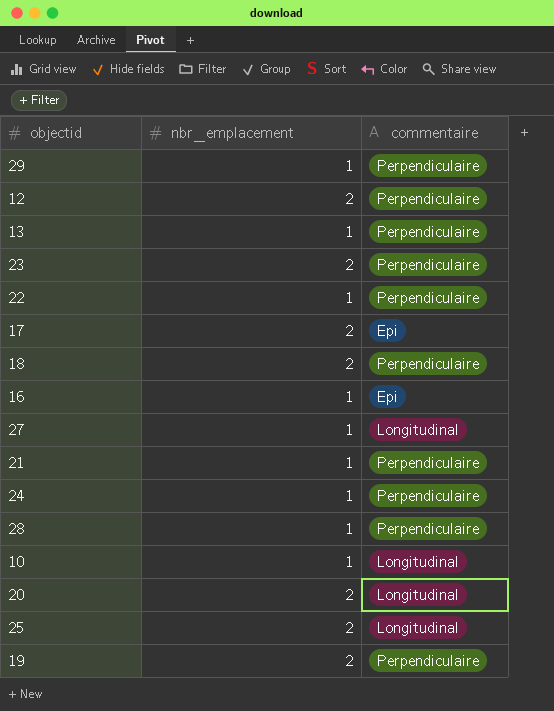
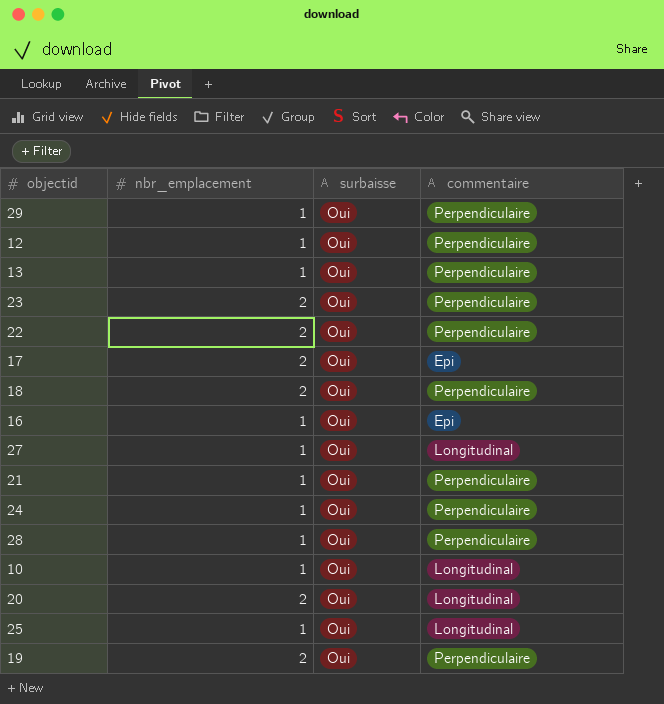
column surbaisse | position: none -> 3
12 | nbr_emplacement: 2 -> 1
22 | nbr_emplacement: 1 -> 2
25 | nbr_emplacement: 2 -> 1

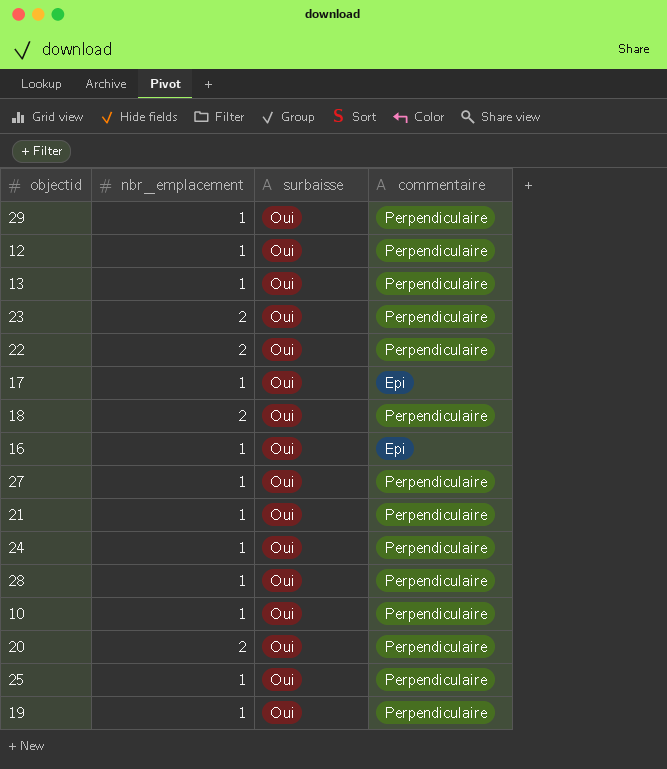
17 | nbr_emplacement: 2 -> 1
27 | commentaire: Longitudinal -> Perpendiculaire
10 | commentaire: Longitudinal -> Perpendiculaire
20 | commentaire: Longitudinal -> Perpendiculaire
25 | commentaire: Longitudinal -> Perpendiculaire
19 | nbr_emplacement: 2 -> 1

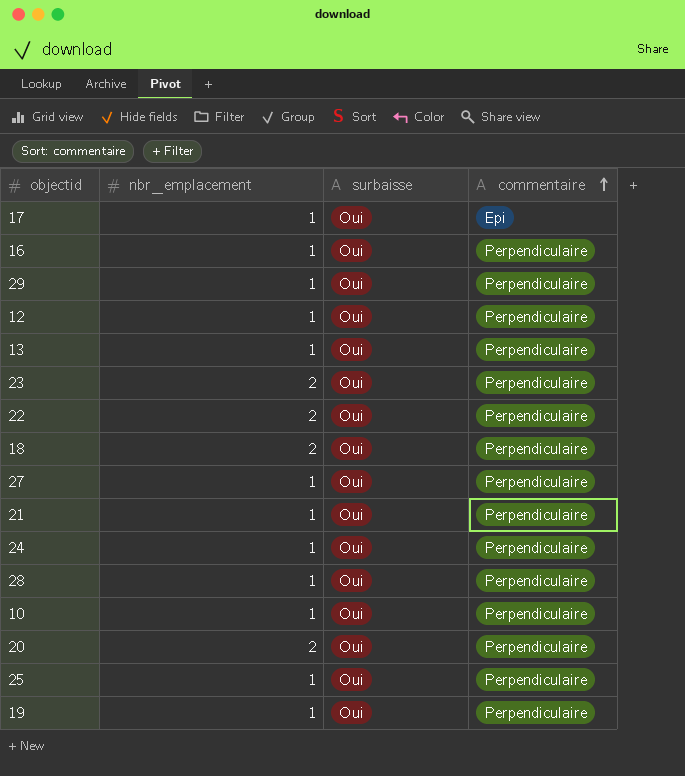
row order: none -> commentaire ascending
16 | commentaire: Epi -> Perpendiculaire

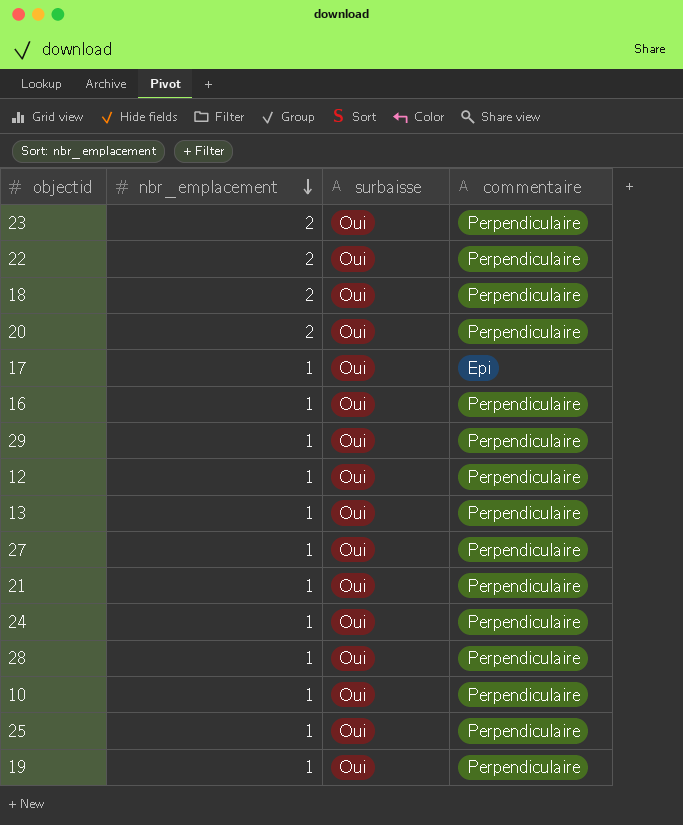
row order: commentaire ascending -> nbr_emplacement descending

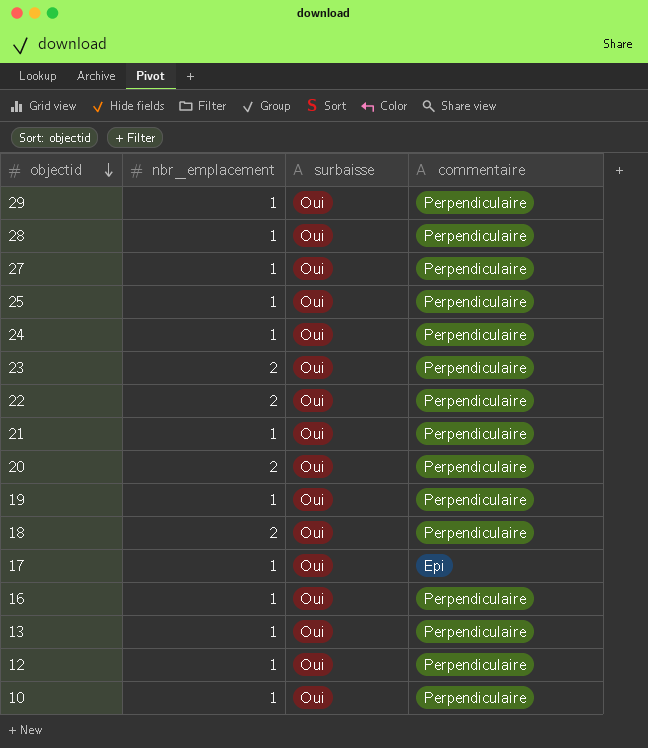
row order: nbr_emplacement descending -> objectid descending

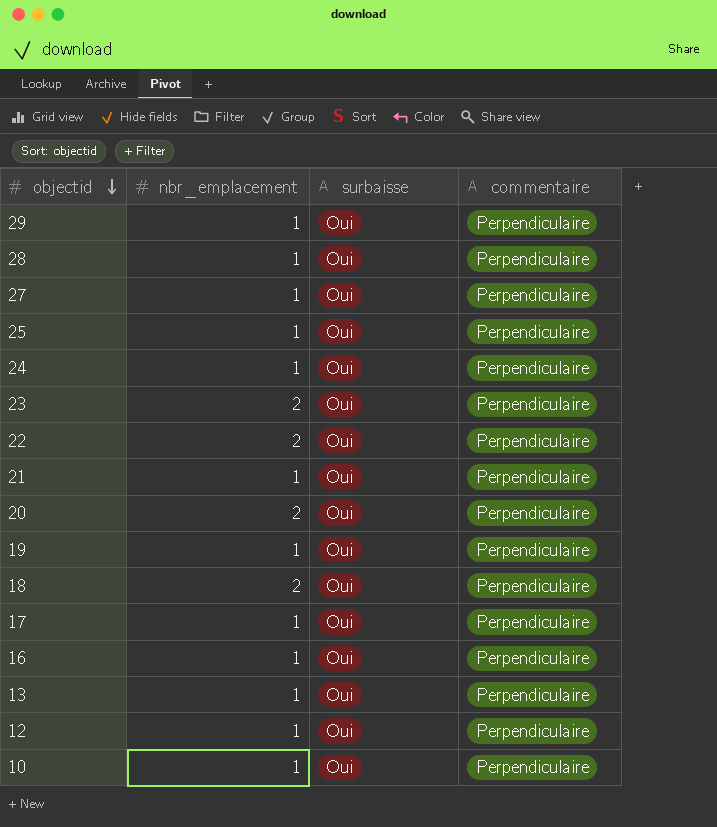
17 | commentaire: Epi -> Perpendiculaire

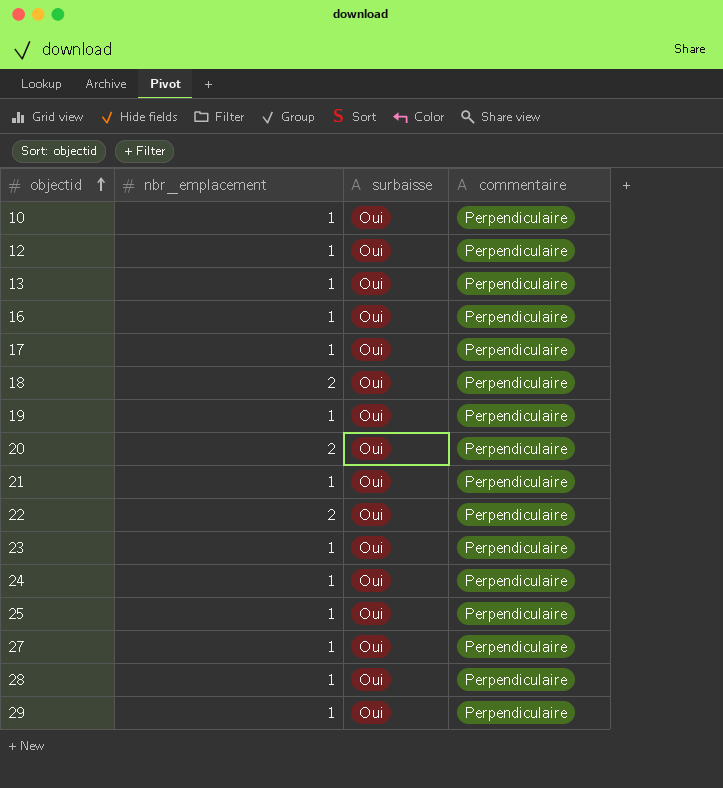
row order: objectid descending -> objectid ascending
23 | nbr_emplacement: 2 -> 1

